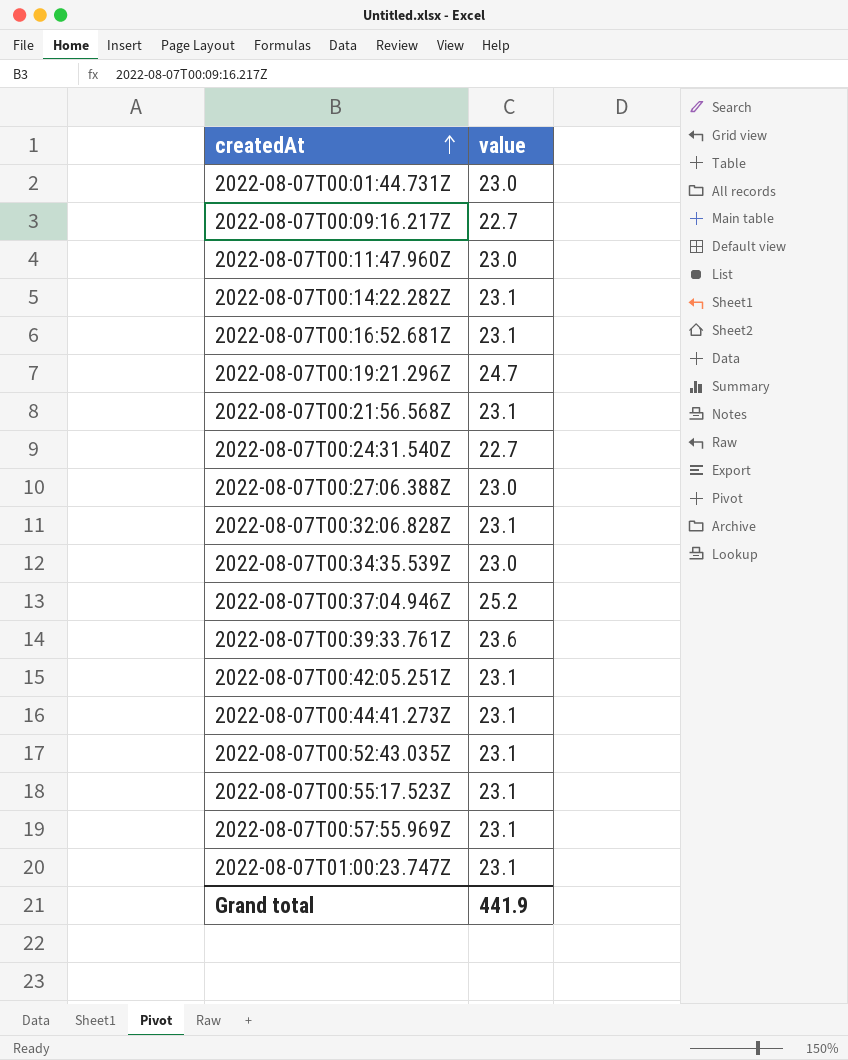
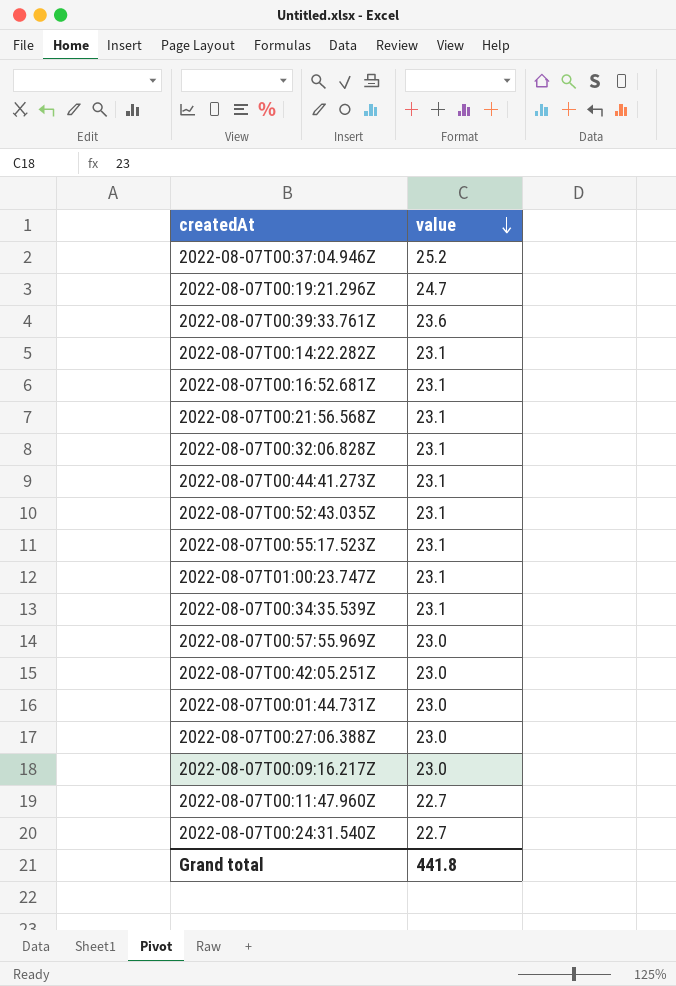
row order: createdAt ascending -> value descending
2022-08-07T00:34:35.539Z | value: 23.0 -> 23.1
2022-08-07T00:57:55.969Z | value: 23.1 -> 23.0
2022-08-07T00:42:05.251Z | value: 23.1 -> 23.0
2022-08-07T00:09:16.217Z | value: 22.7 -> 23.0
2022-08-07T00:11:47.960Z | value: 23.0 -> 22.7
Grand total | value: 441.9 -> 441.8

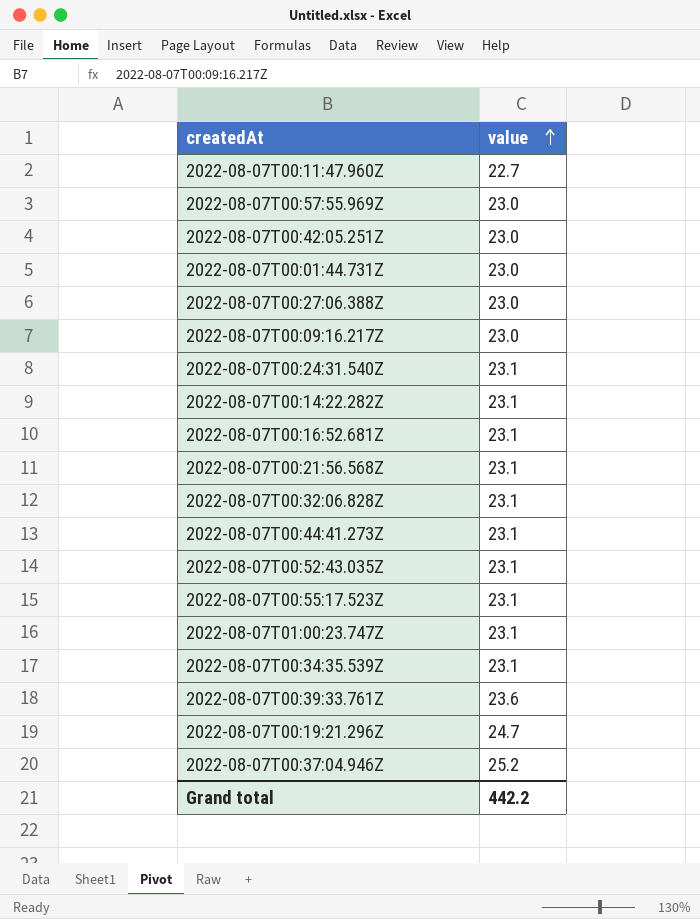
row order: value descending -> value ascending
2022-08-07T00:24:31.540Z | value: 22.7 -> 23.1
Grand total | value: 441.8 -> 442.2

